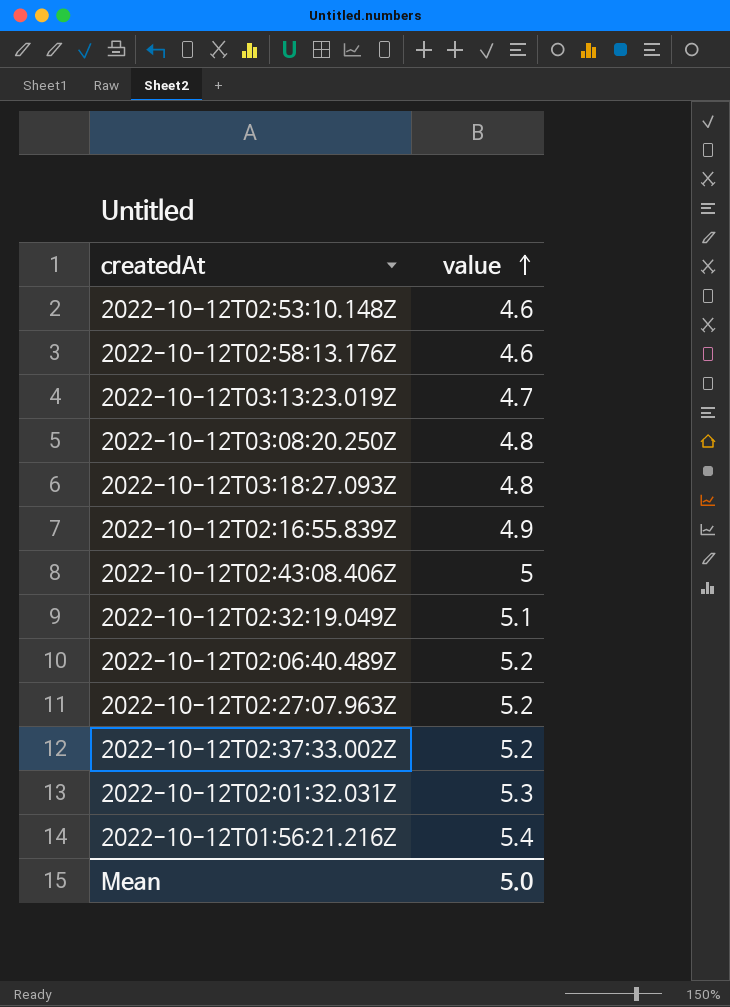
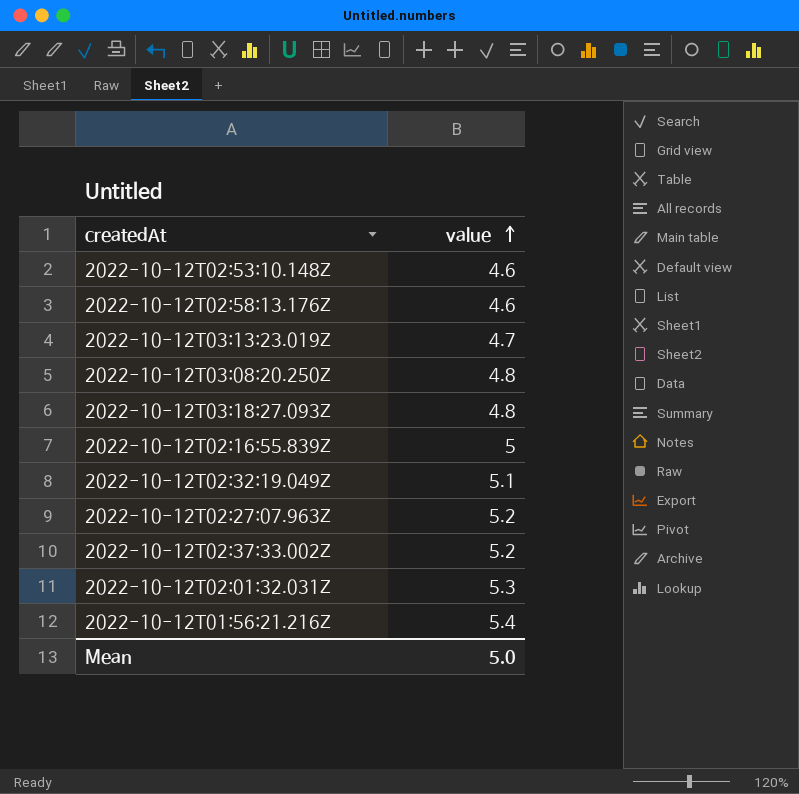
row 2022-10-12T02:43:08.406Z: 5 -> none
row 2022-10-12T02:06:40.489Z: 5.2 -> none
2022-10-12T02:16:55.839Z | value: 4.9 -> 5

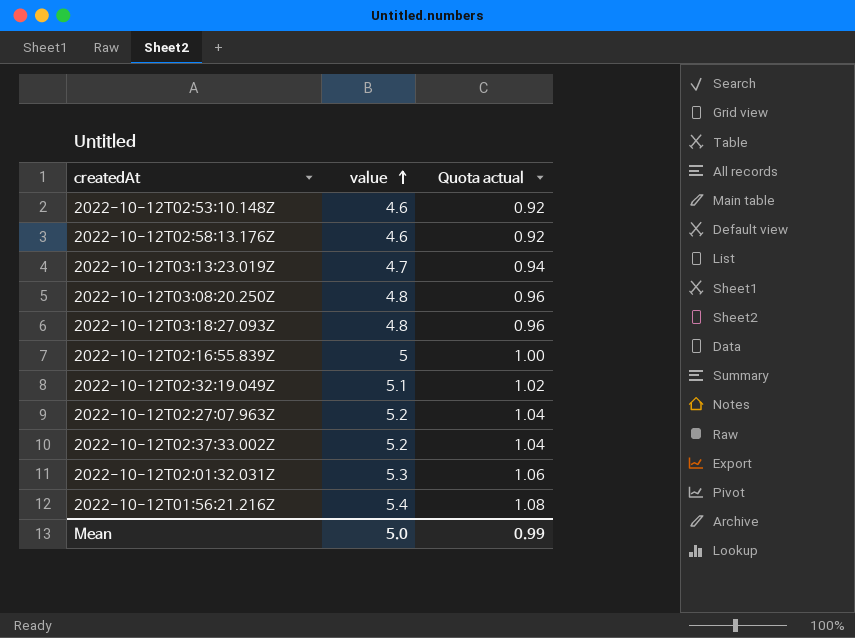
column Quota actual | formula: none -> [value] * 0.2

